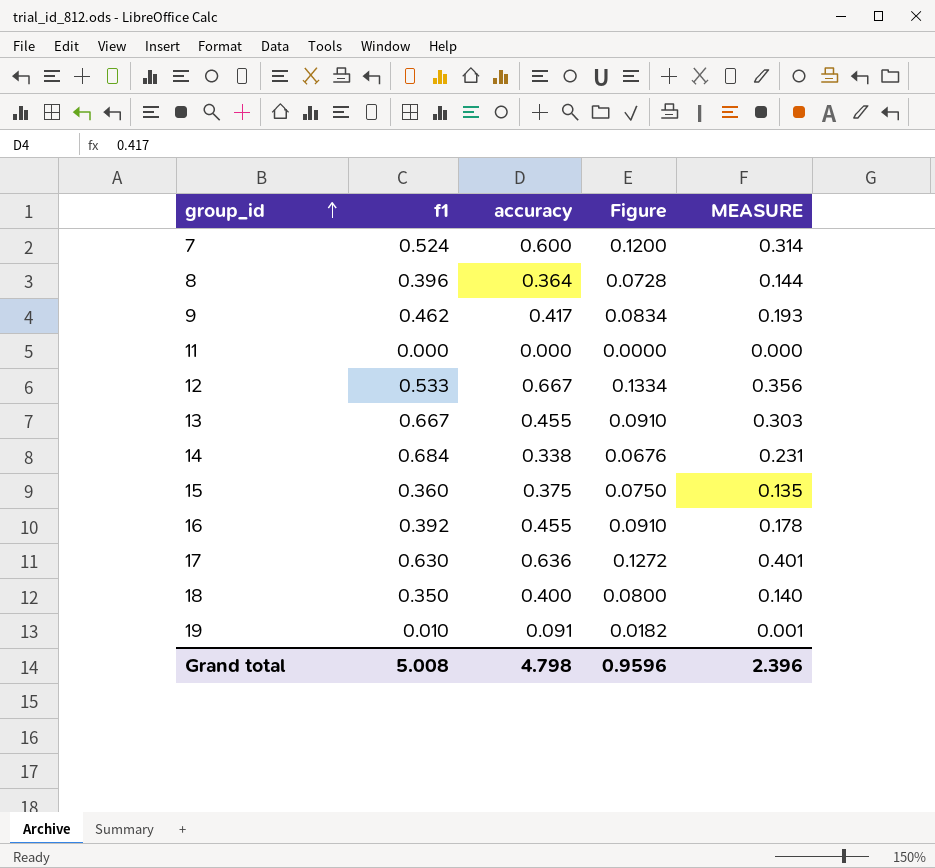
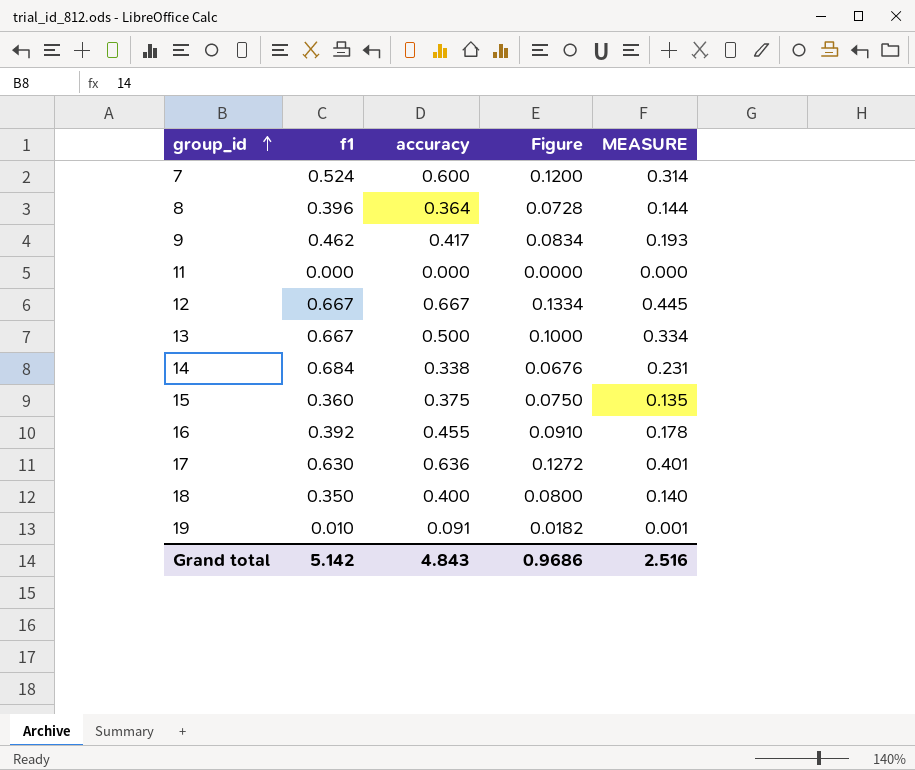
12 | f1: 0.533 -> 0.667
12 | MEASURE: 0.356 -> 0.445
13 | accuracy: 0.455 -> 0.500
13 | Figure: 0.0910 -> 0.1000
13 | MEASURE: 0.303 -> 0.334
Grand total | f1: 5.008 -> 5.142
Grand total | accuracy: 4.798 -> 4.843
Grand total | Figure: 0.9596 -> 0.9686
Grand total | MEASURE: 2.396 -> 2.516

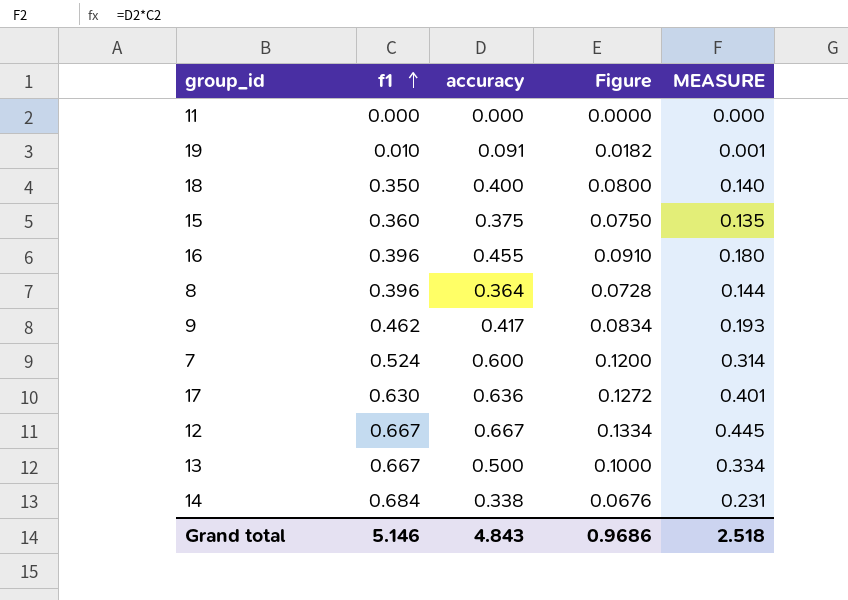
row order: group_id ascending -> f1 ascending
16 | f1: 0.392 -> 0.396
16 | MEASURE: 0.178 -> 0.180
Grand total | f1: 5.142 -> 5.146
Grand total | MEASURE: 2.516 -> 2.518

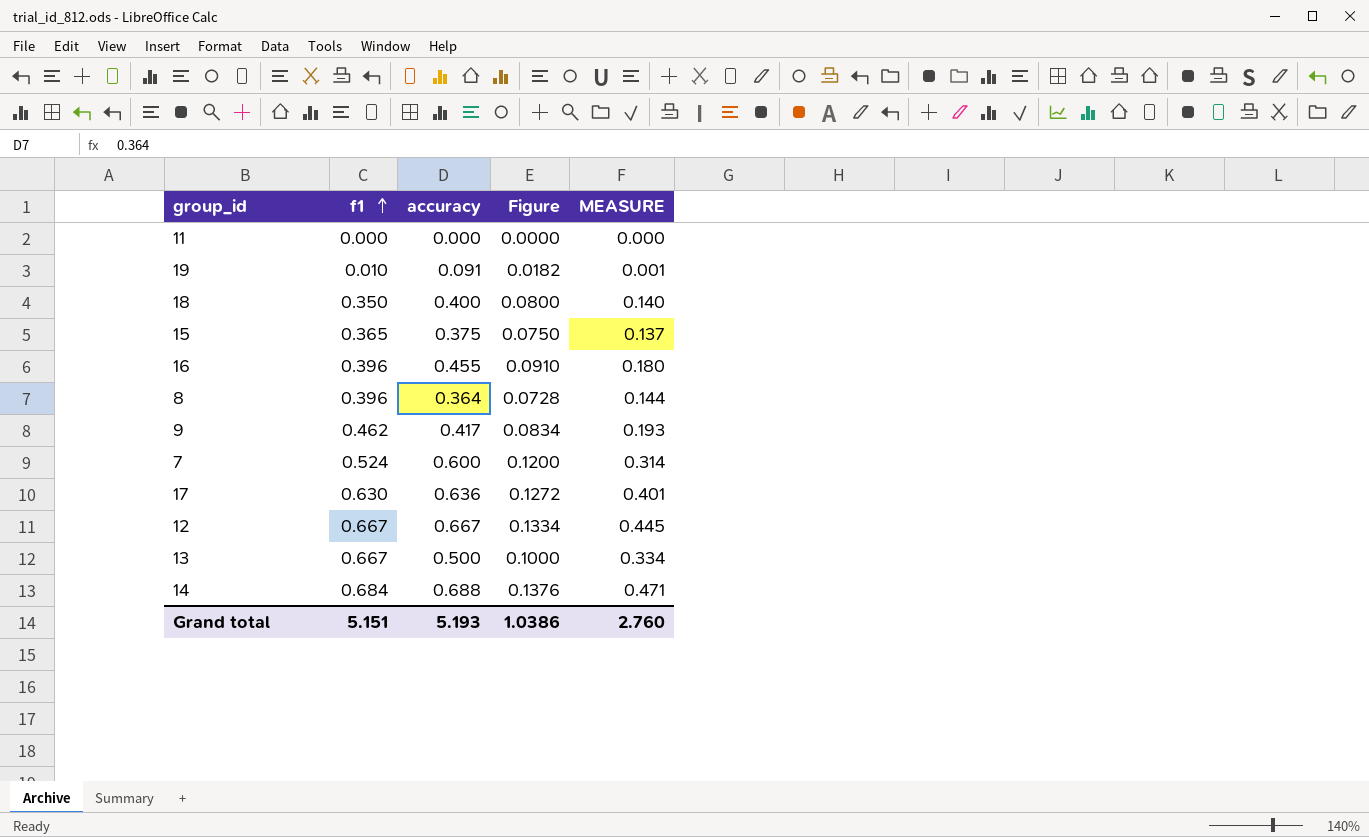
15 | f1: 0.360 -> 0.365
15 | MEASURE: 0.135 -> 0.137
14 | accuracy: 0.338 -> 0.688
14 | Figure: 0.0676 -> 0.1376
14 | MEASURE: 0.231 -> 0.471
Grand total | f1: 5.146 -> 5.151
Grand total | accuracy: 4.843 -> 5.193
Grand total | Figure: 0.9686 -> 1.0386
Grand total | MEASURE: 2.518 -> 2.760

